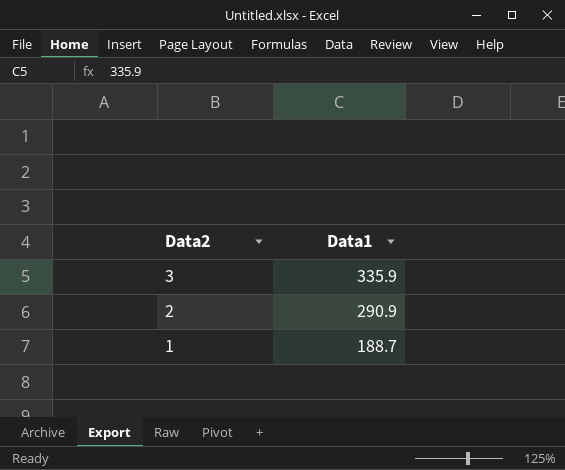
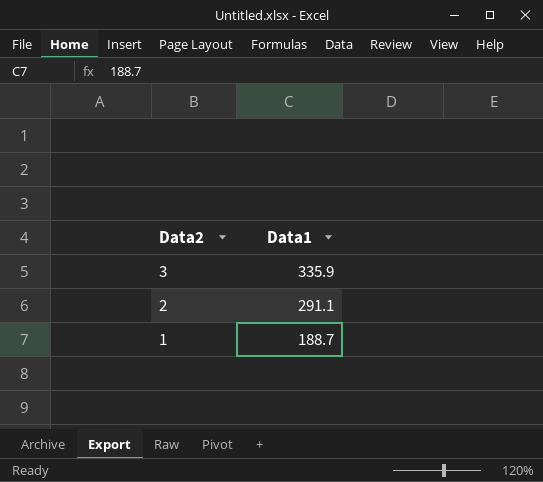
2 | Data1: 290.9 -> 291.1

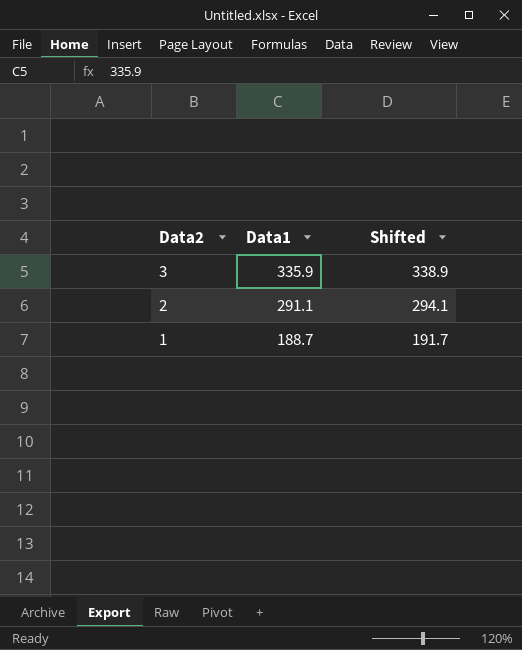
column Shifted | formula: none -> [Data1] + 3

